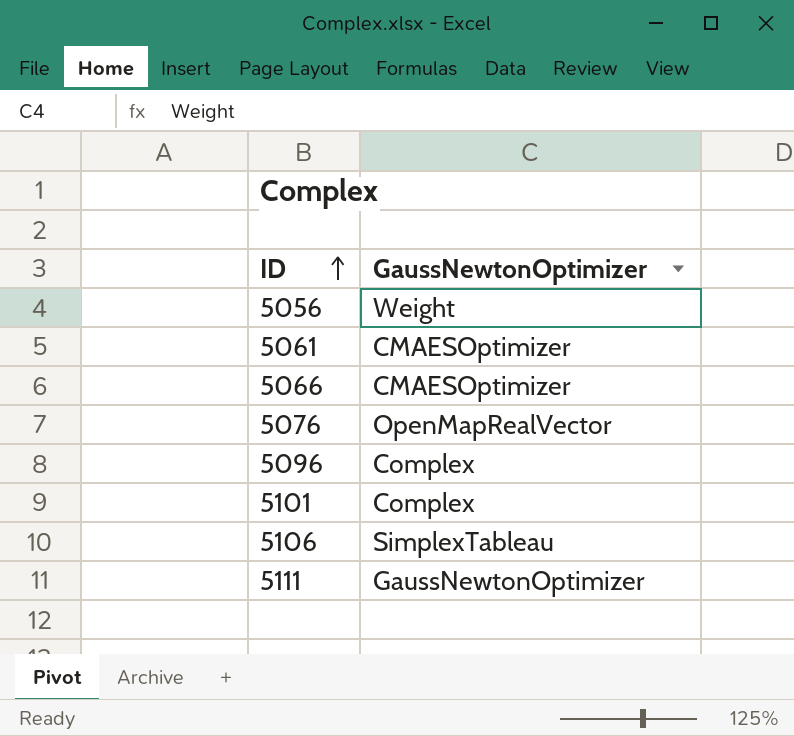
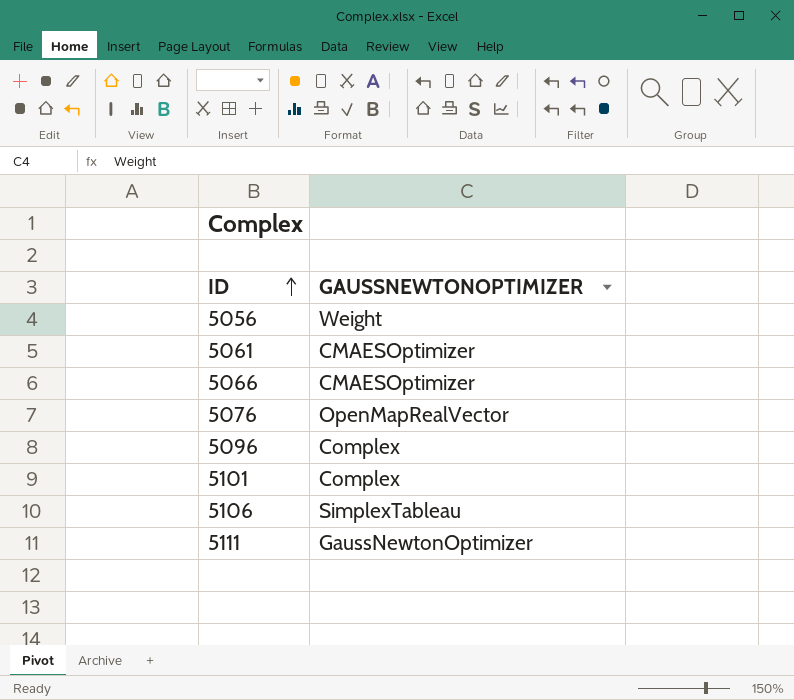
column name: GaussNewtonOptimizer -> GAUSSNEWTONOPTIMIZER

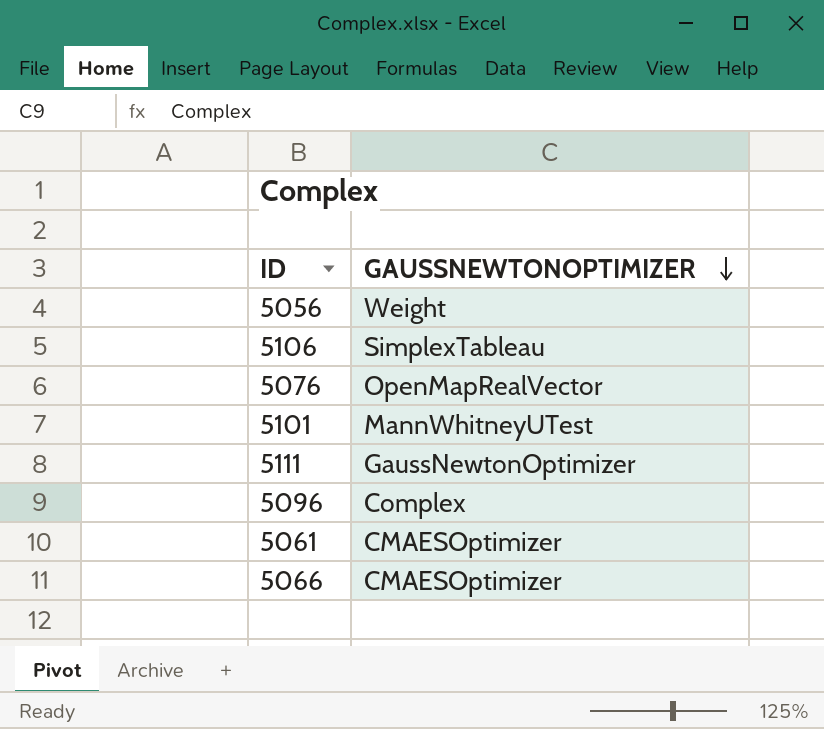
row order: ID ascending -> GAUSSNEWTONOPTIMIZER descending
5101 | GAUSSNEWTONOPTIMIZER: Complex -> MannWhitneyUTest

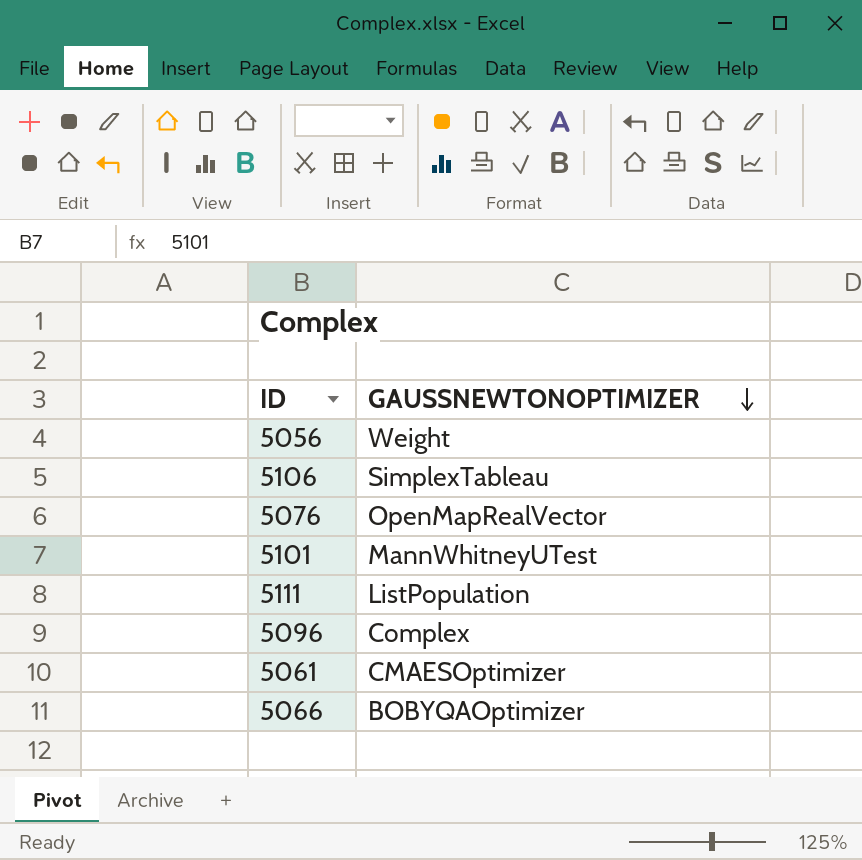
5111 | GAUSSNEWTONOPTIMIZER: GaussNewtonOptimizer -> ListPopulation
5066 | GAUSSNEWTONOPTIMIZER: CMAESOptimizer -> BOBYQAOptimizer

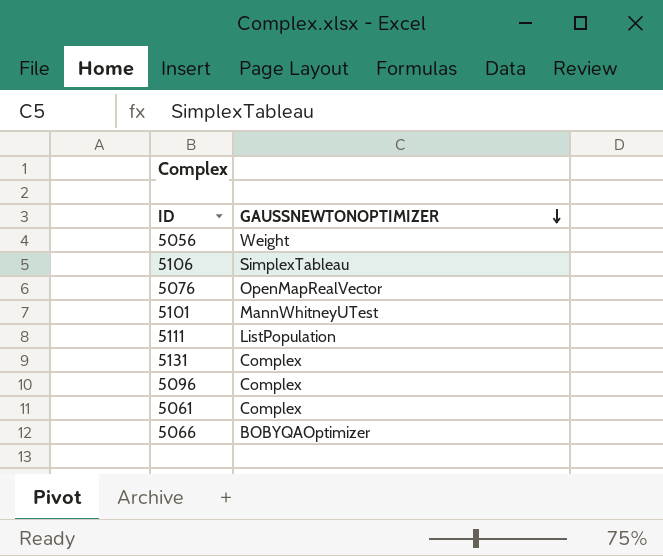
row 5131: none -> Complex
5061 | GAUSSNEWTONOPTIMIZER: CMAESOptimizer -> Complex

